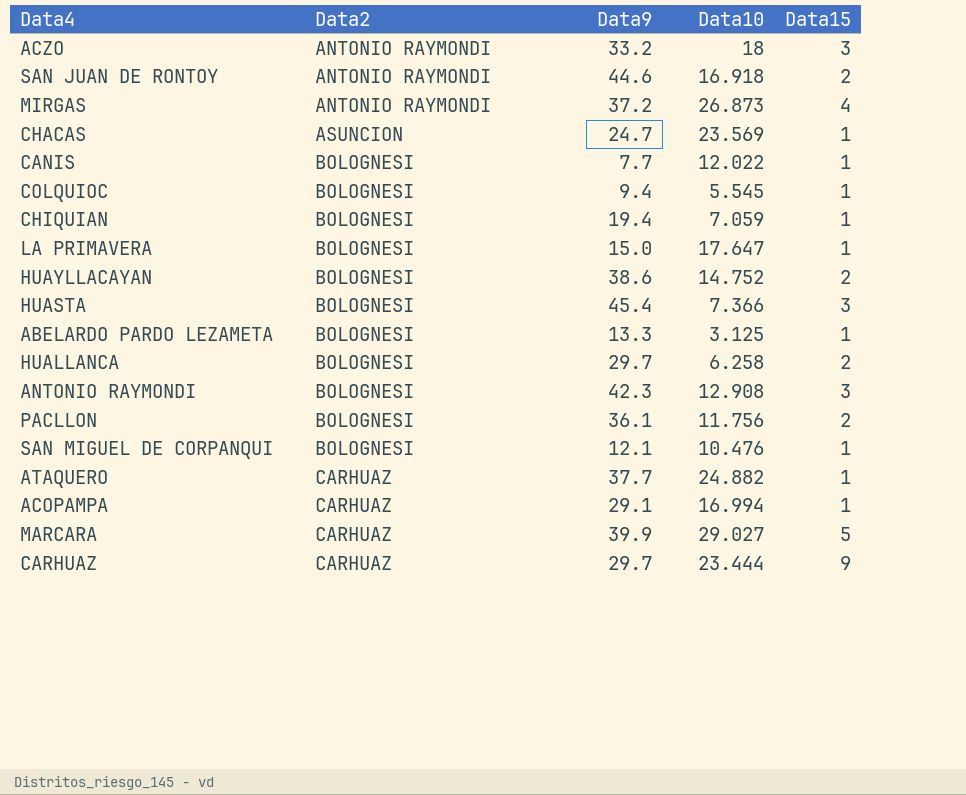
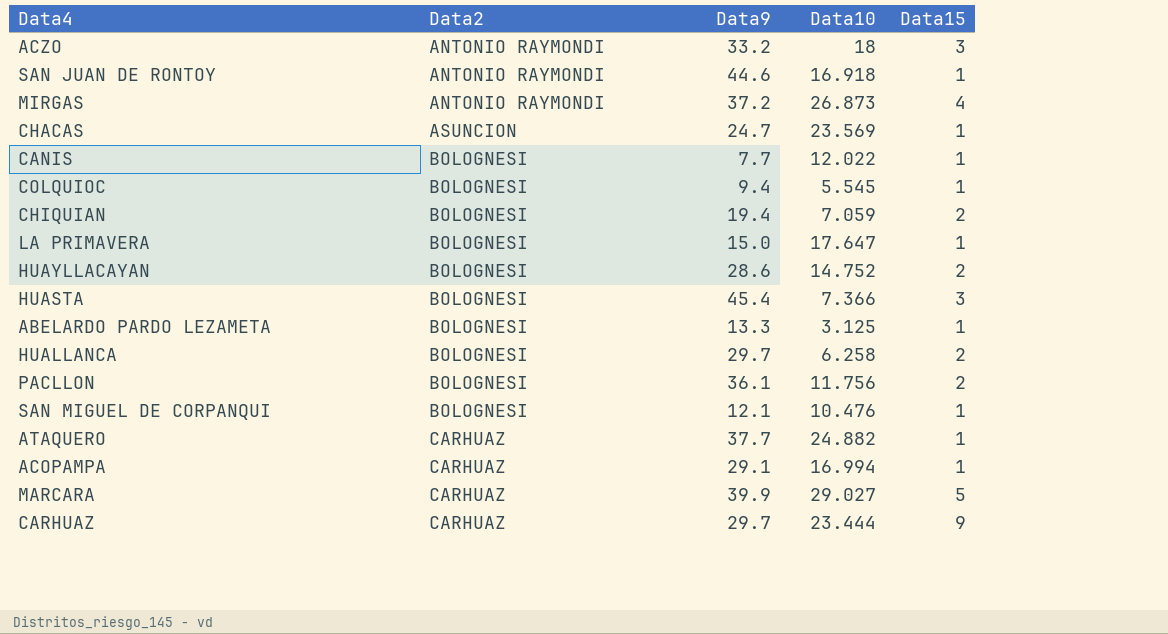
row ANTONIO RAYMONDI: BOLOGNESI | 42.3 | 12.908 | 3 -> none
SAN JUAN DE RONTOY | Data15: 2 -> 1
CHIQUIAN | Data15: 1 -> 2
HUAYLLACAYAN | Data9: 38.6 -> 28.6

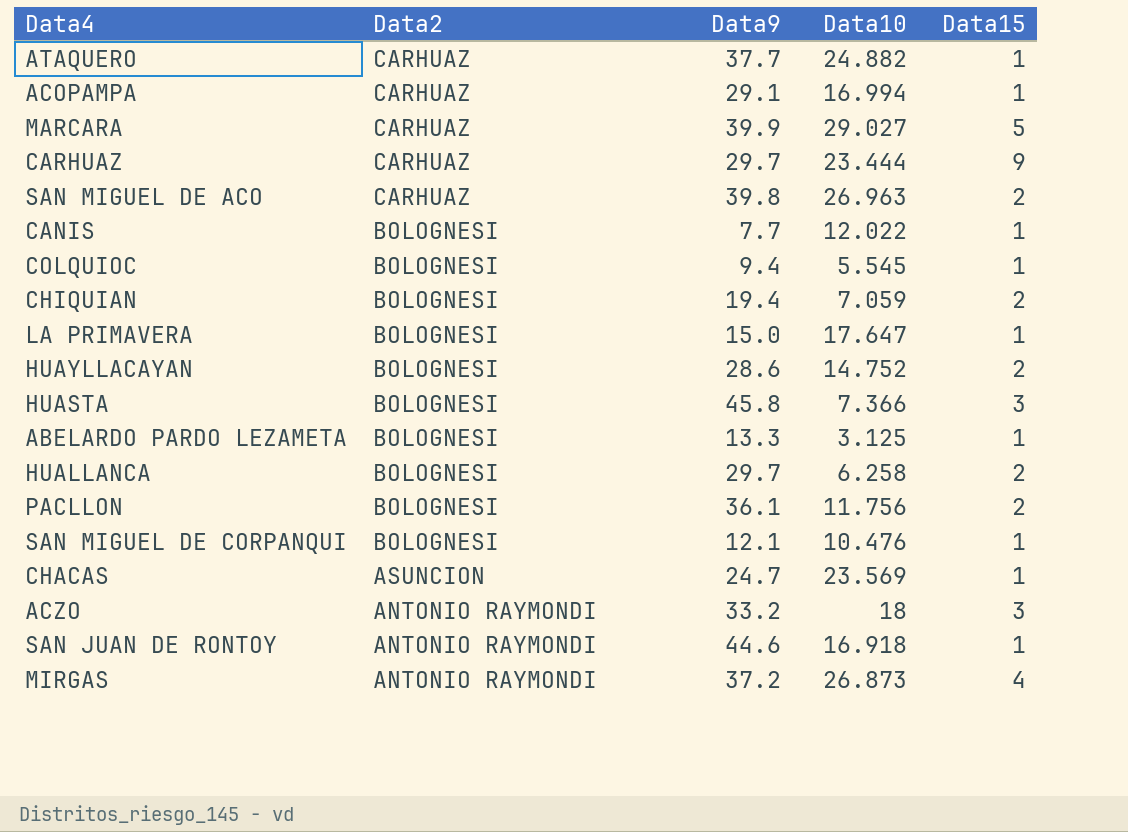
row order: Data2 ascending -> Data2 descending
row SAN MIGUEL DE ACO: none -> CARHUAZ | 39.8 | 26.963 | 2
HUASTA | Data9: 45.4 -> 45.8

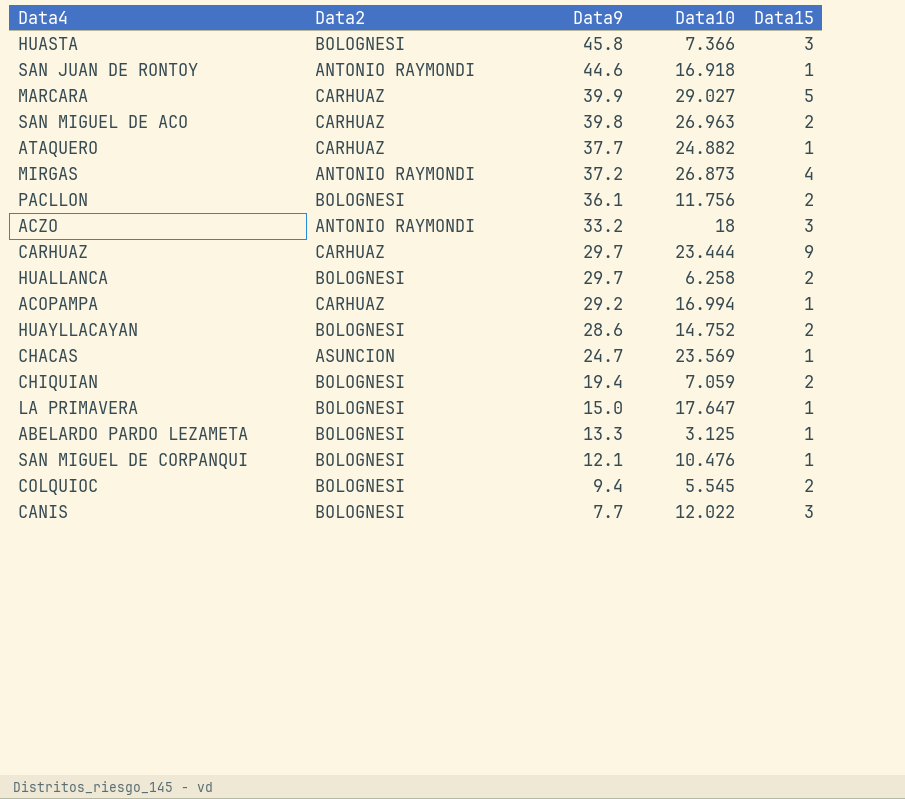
row order: Data2 descending -> Data9 descending
ACOPAMPA | Data9: 29.1 -> 29.2
COLQUIOC | Data15: 1 -> 2
CANIS | Data15: 1 -> 3

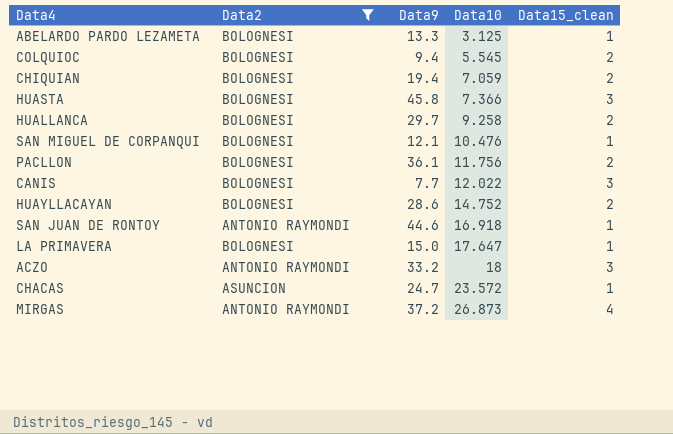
filter: none -> Data2 != CARHUAZ
row order: Data9 descending -> Data10 ascending
column name: Data15 -> Data15_clean
HUALLANCA | Data10: 6.258 -> 9.258
CHACAS | Data10: 23.569 -> 23.572

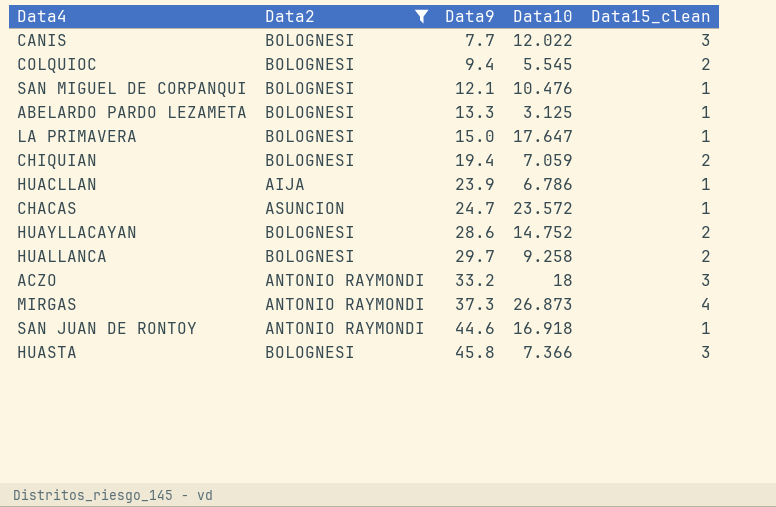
row order: Data10 ascending -> Data9 ascending
row PACLLON: BOLOGNESI | 36.1 | 11.756 | 2 -> none
row HUACLLAN: none -> AIJA | 23.9 | 6.786 | 1
MIRGAS | Data9: 37.2 -> 37.3

